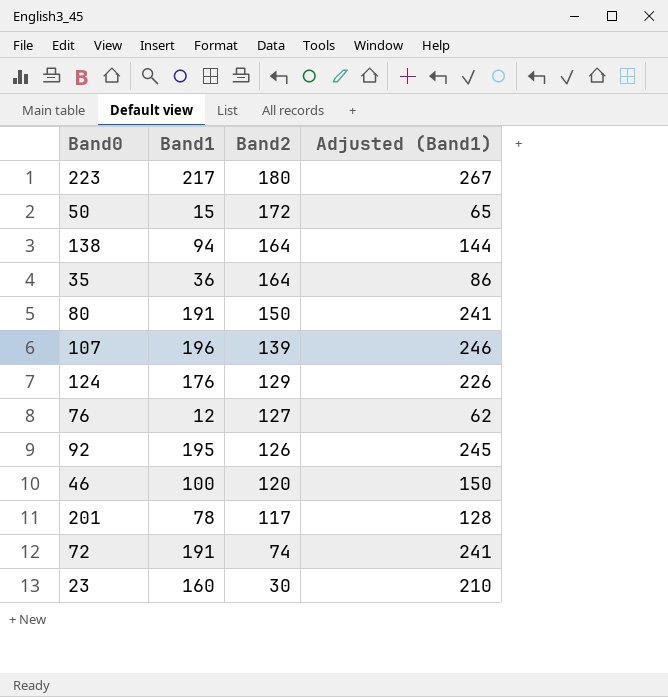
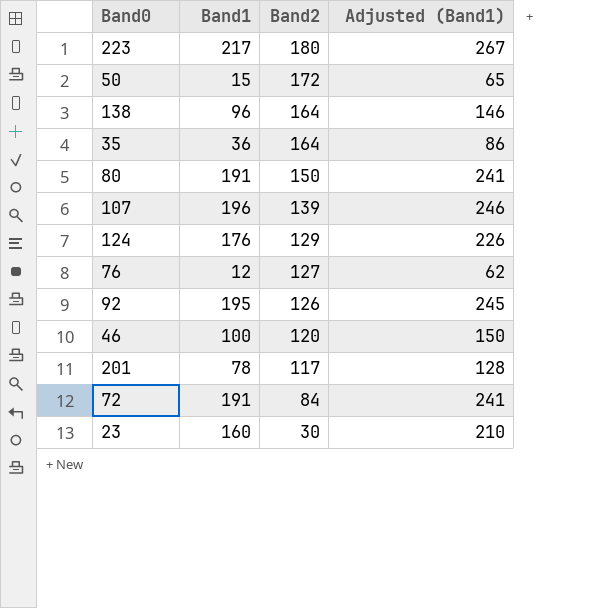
138 | Band1: 94 -> 96
138 | Adjusted (Band1): 144 -> 146
72 | Band2: 74 -> 84

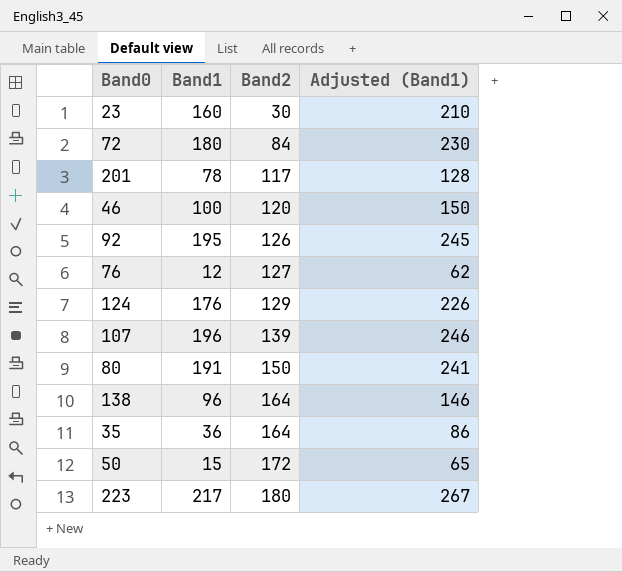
row order: Band2 descending -> Band2 ascending
72 | Band1: 191 -> 180
72 | Adjusted (Band1): 241 -> 230

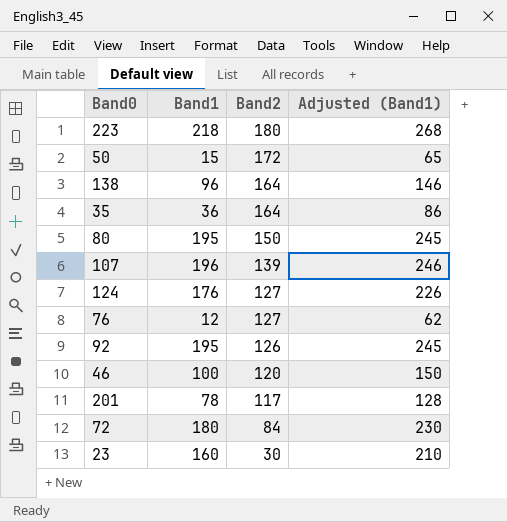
row order: Band2 ascending -> Band2 descending
223 | Band1: 217 -> 218
223 | Adjusted (Band1): 267 -> 268
80 | Band1: 191 -> 195
80 | Adjusted (Band1): 241 -> 245
124 | Band2: 129 -> 127

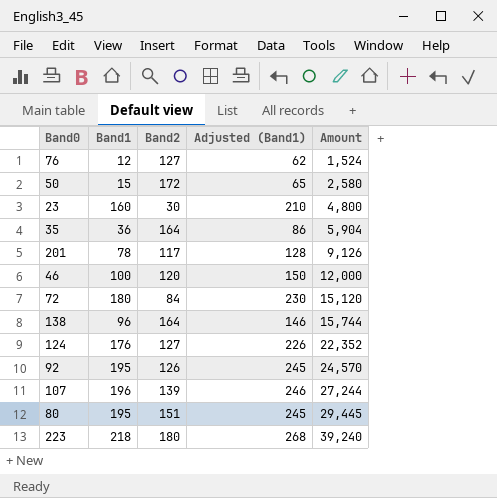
row order: Band2 descending -> Amount ascending
column Amount | formula: none -> [Band1] * [Band2]
80 | Band2: 150 -> 151

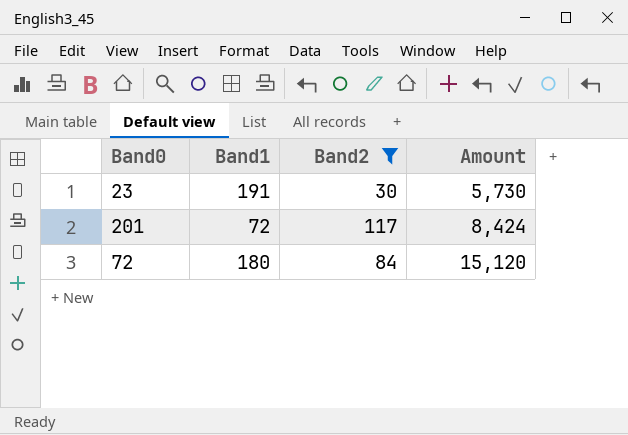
filter: none -> Band2 <= 117
column Adjusted (Band1) | formula: [Band1] + 50 -> none
23 | Band1: 160 -> 191
23 | Amount: 4,800 -> 5,730
201 | Band1: 78 -> 72
201 | Amount: 9,126 -> 8,424

